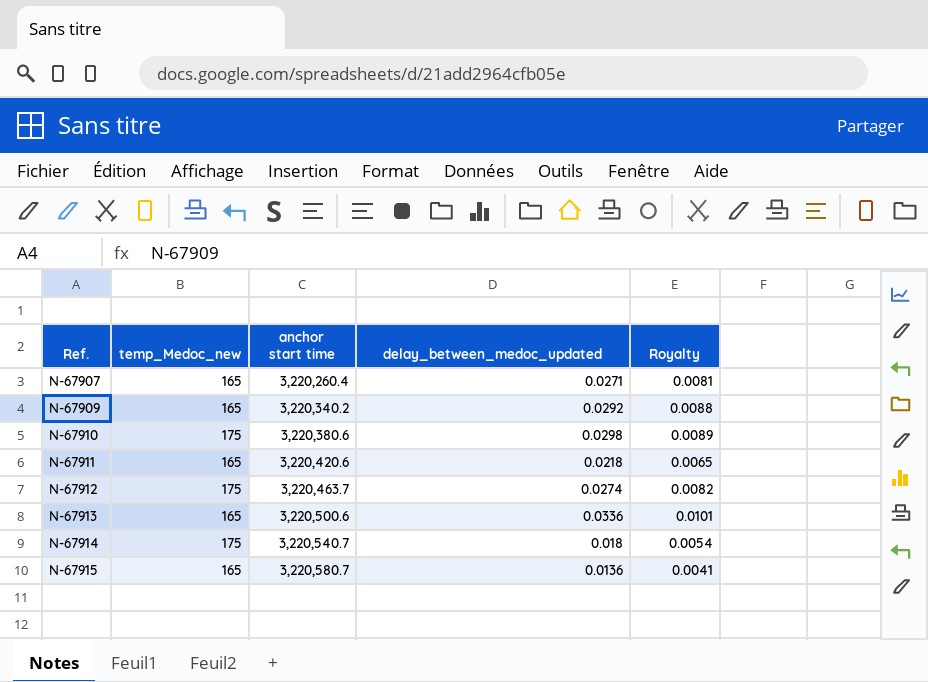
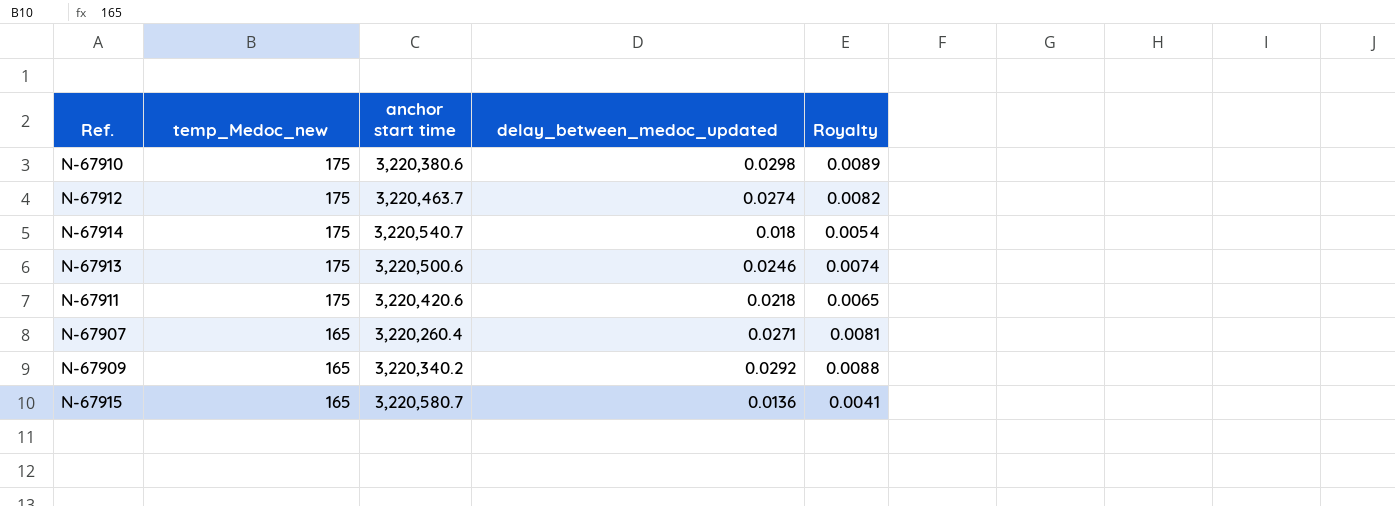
row order: Ref. ascending -> temp_Medoc_new descending
N-67913 | temp_Medoc_new: 165 -> 175
N-67913 | delay_between_medoc_updated: 0.0336 -> 0.0246
N-67913 | Royalty: 0.0101 -> 0.0074
N-67911 | temp_Medoc_new: 165 -> 175

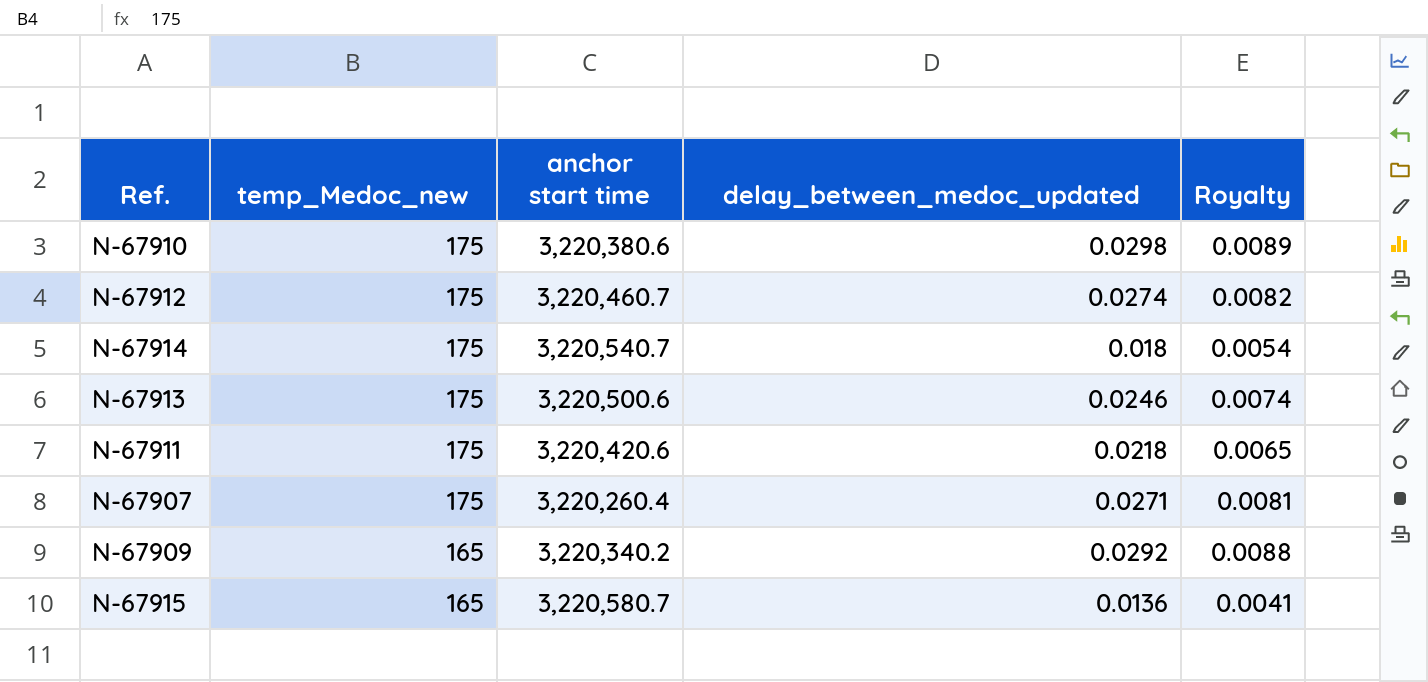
N-67912 | anchor start time: 3,220,463.7 -> 3,220,460.7
N-67907 | temp_Medoc_new: 165 -> 175

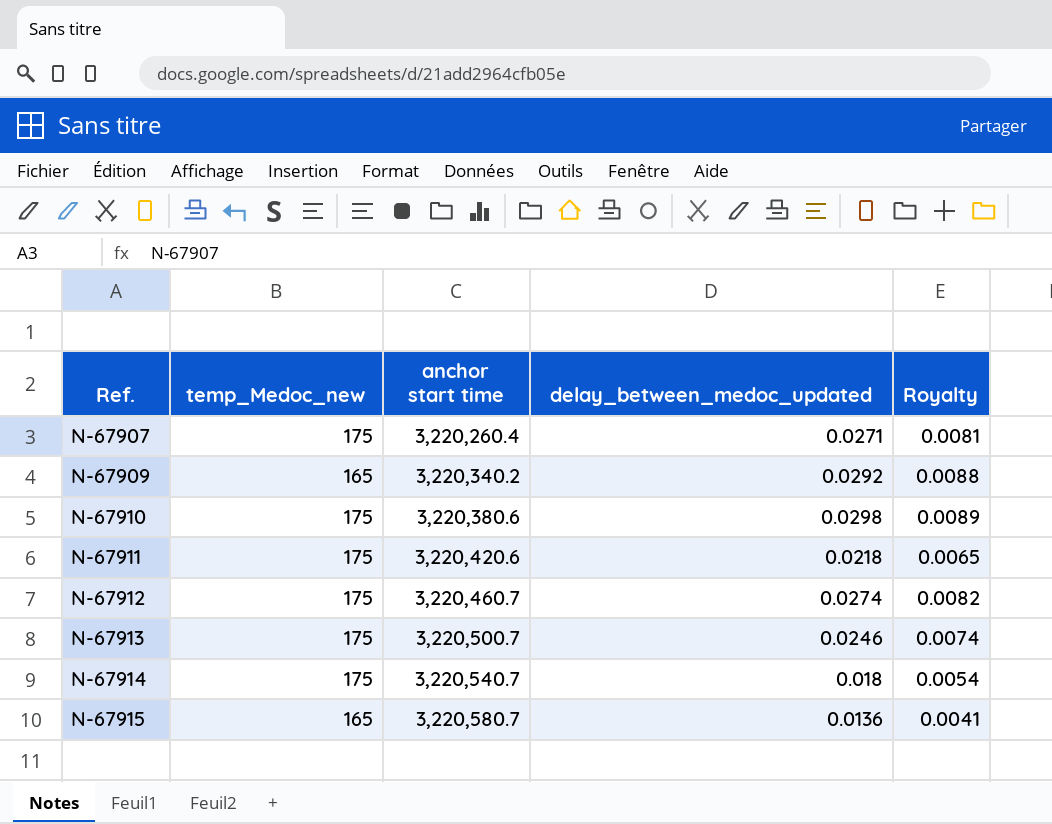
row order: temp_Medoc_new descending -> Ref. ascending
N-67913 | anchor start time: 3,220,500.6 -> 3,220,500.7

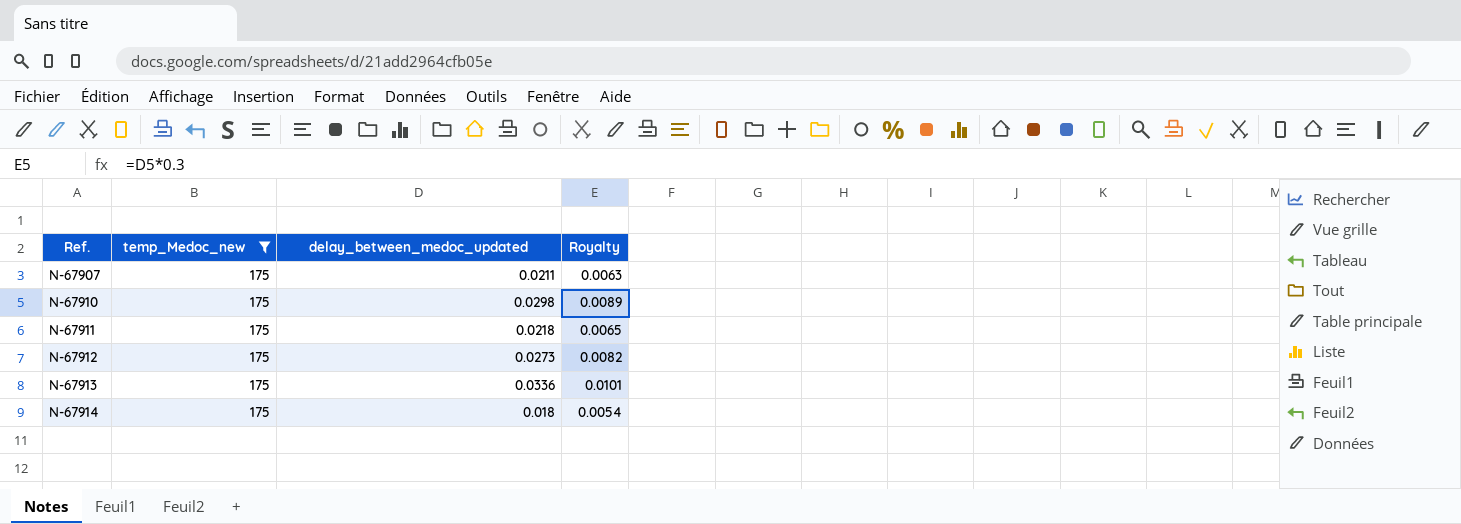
filter: none -> temp_Medoc_new = 175
column anchor start time | position: 3 -> none
N-67907 | delay_between_medoc_updated: 0.0271 -> 0.0211
N-67907 | Royalty: 0.0081 -> 0.0063
N-67912 | delay_between_medoc_updated: 0.0274 -> 0.0273
N-67913 | delay_between_medoc_updated: 0.0246 -> 0.0336
N-67913 | Royalty: 0.0074 -> 0.0101

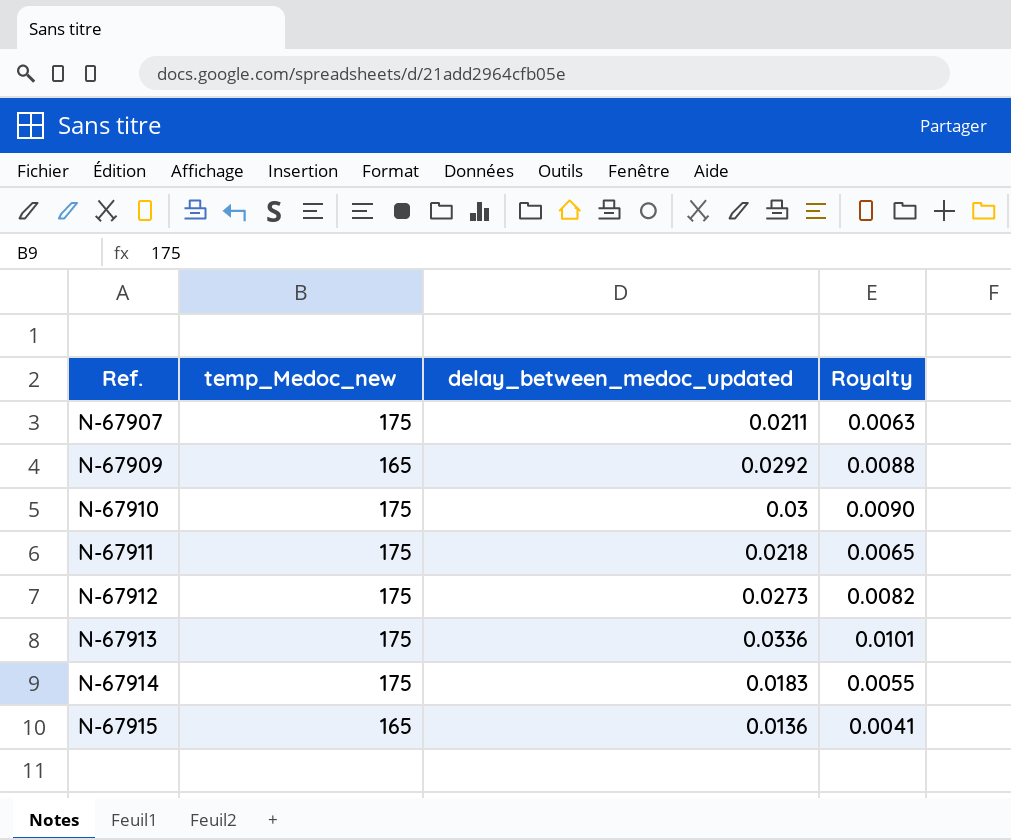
filter: temp_Medoc_new = 175 -> none
N-67910 | delay_between_medoc_updated: 0.0298 -> 0.03
N-67910 | Royalty: 0.0089 -> 0.0090
N-67914 | delay_between_medoc_updated: 0.018 -> 0.0183
N-67914 | Royalty: 0.0054 -> 0.0055

